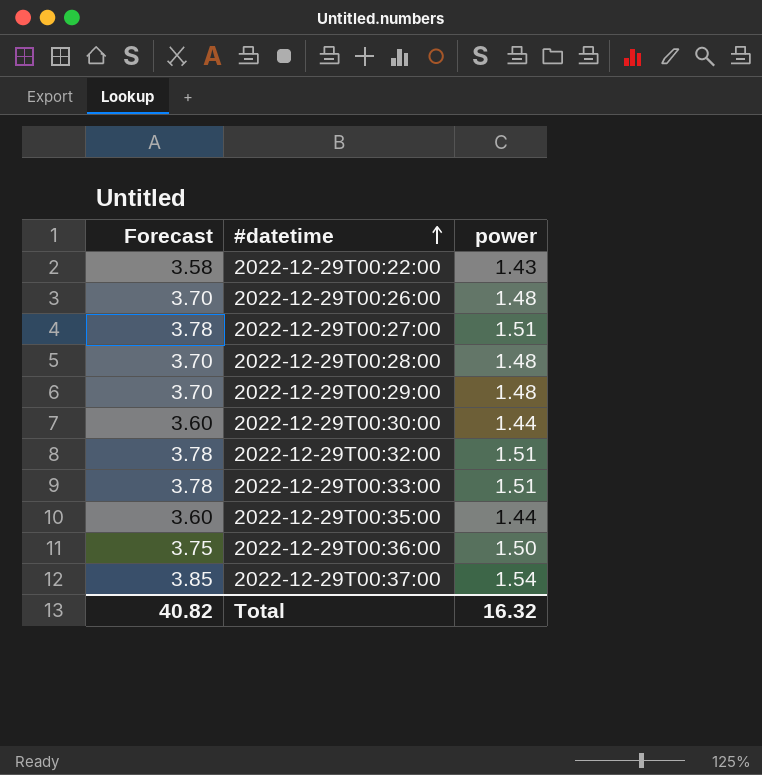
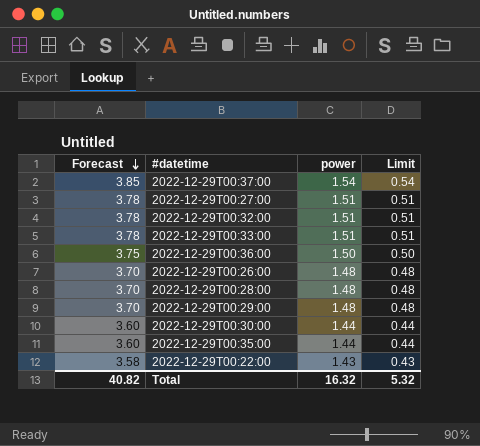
row order: #datetime ascending -> Forecast descending
column Limit | formula: none -> [power] - 1

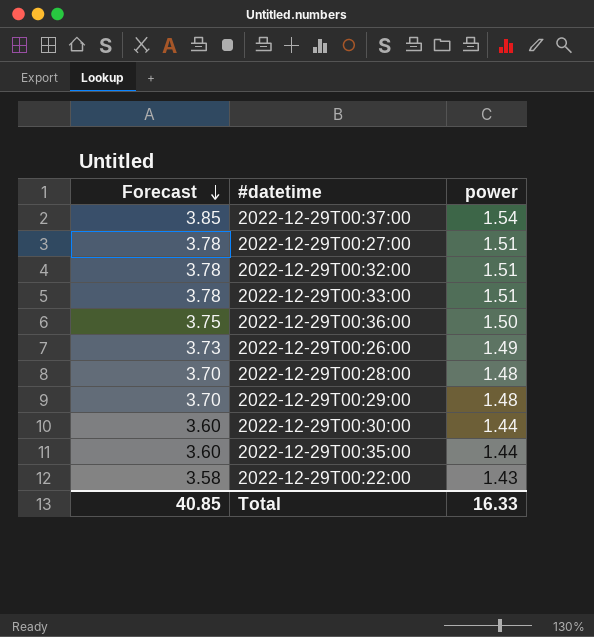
column Limit | formula: [power] - 1 -> none
2022-12-29T00:26:00 | Forecast: 3.70 -> 3.73
2022-12-29T00:26:00 | power: 1.48 -> 1.49
Total | Forecast: 40.82 -> 40.85
Total | power: 16.32 -> 16.33

